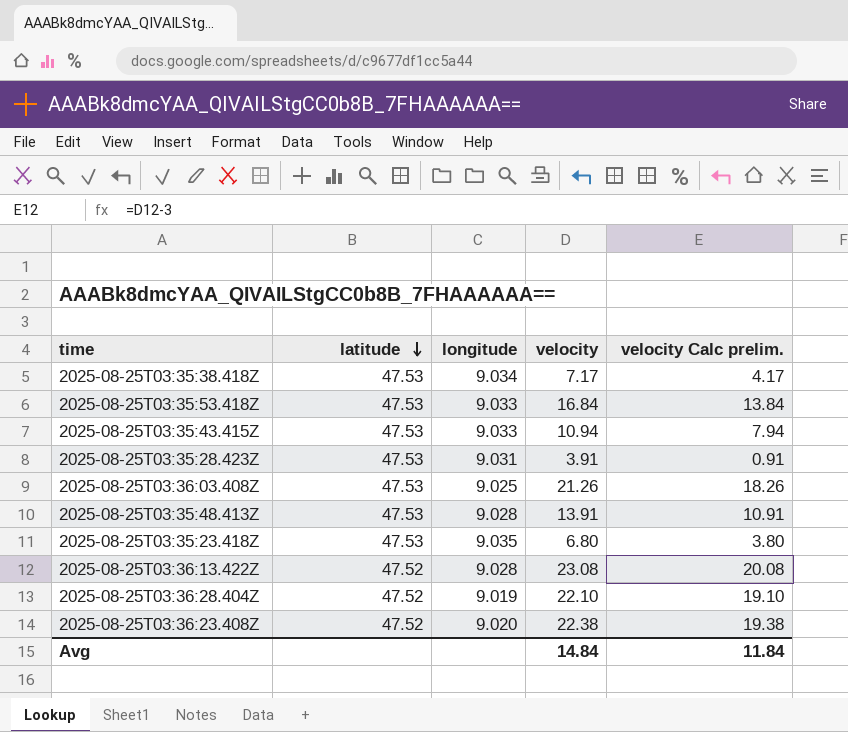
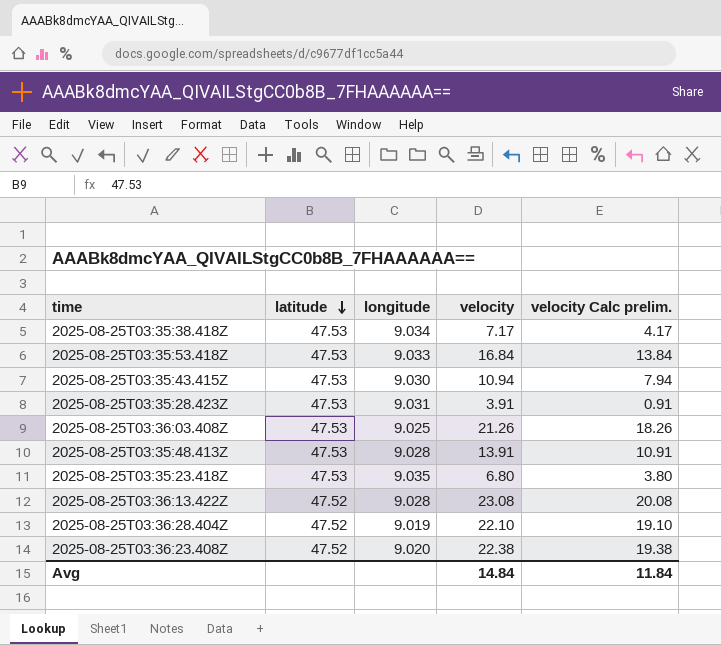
2025-08-25T03:35:43.415Z | longitude: 9.033 -> 9.030

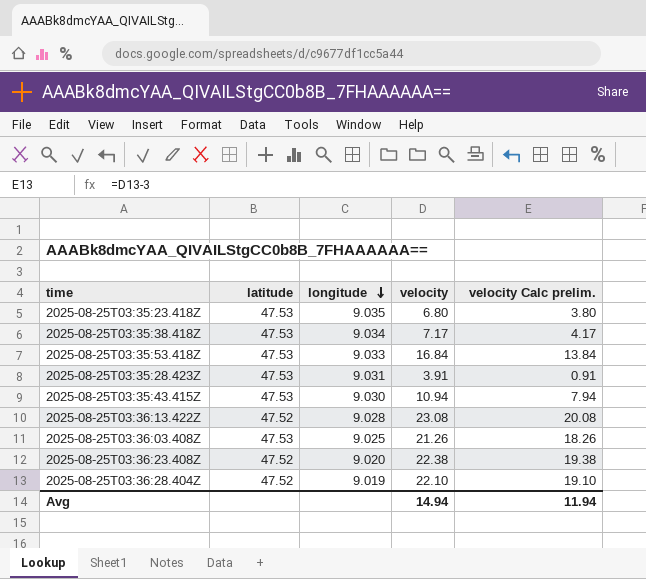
row order: latitude descending -> longitude descending
row 2025-08-25T03:35:48.413Z: 47.53 | 9.028 | 13.91 | 10.91 -> none
Avg | velocity: 14.84 -> 14.94
Avg | velocity Calc prelim.: 11.84 -> 11.94

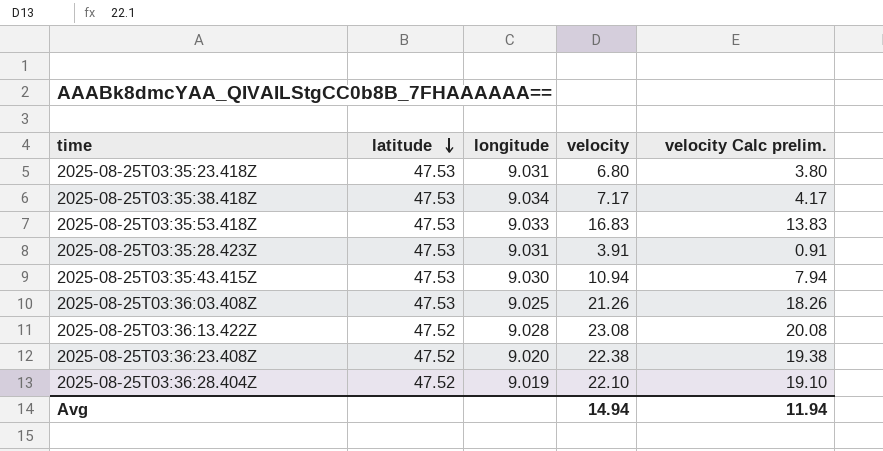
row order: longitude descending -> latitude descending
2025-08-25T03:35:23.418Z | longitude: 9.035 -> 9.031
2025-08-25T03:35:53.418Z | velocity: 16.84 -> 16.83
2025-08-25T03:35:53.418Z | velocity Calc prelim.: 13.84 -> 13.83

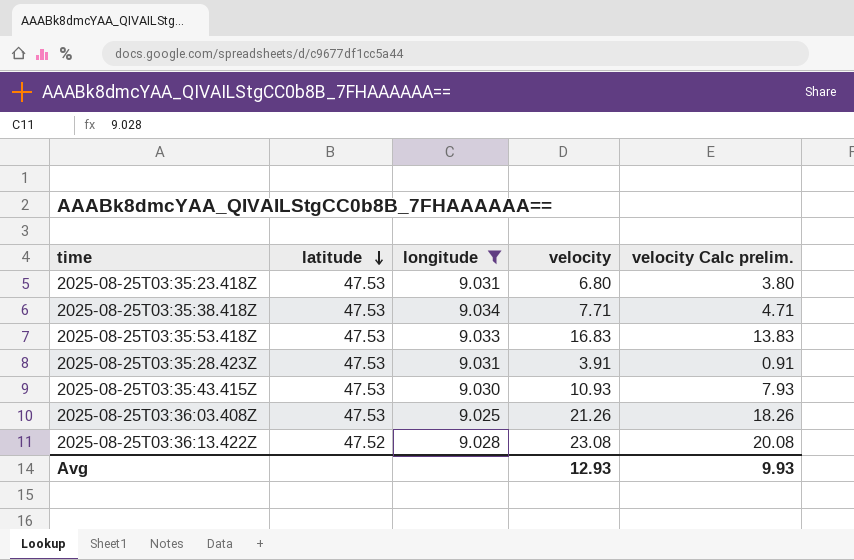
filter: none -> longitude >= 9.025
2025-08-25T03:35:38.418Z | velocity: 7.17 -> 7.71
2025-08-25T03:35:38.418Z | velocity Calc prelim.: 4.17 -> 4.71
2025-08-25T03:35:43.415Z | velocity: 10.94 -> 10.93
2025-08-25T03:35:43.415Z | velocity Calc prelim.: 7.94 -> 7.93
Avg | velocity: 14.94 -> 12.93
Avg | velocity Calc prelim.: 11.94 -> 9.93

